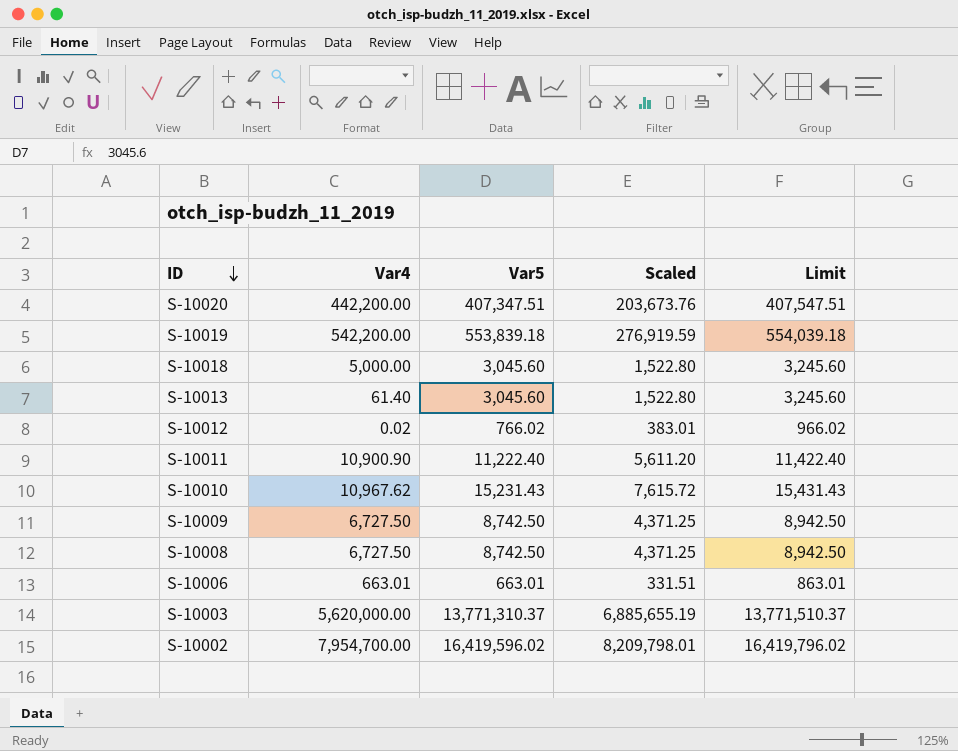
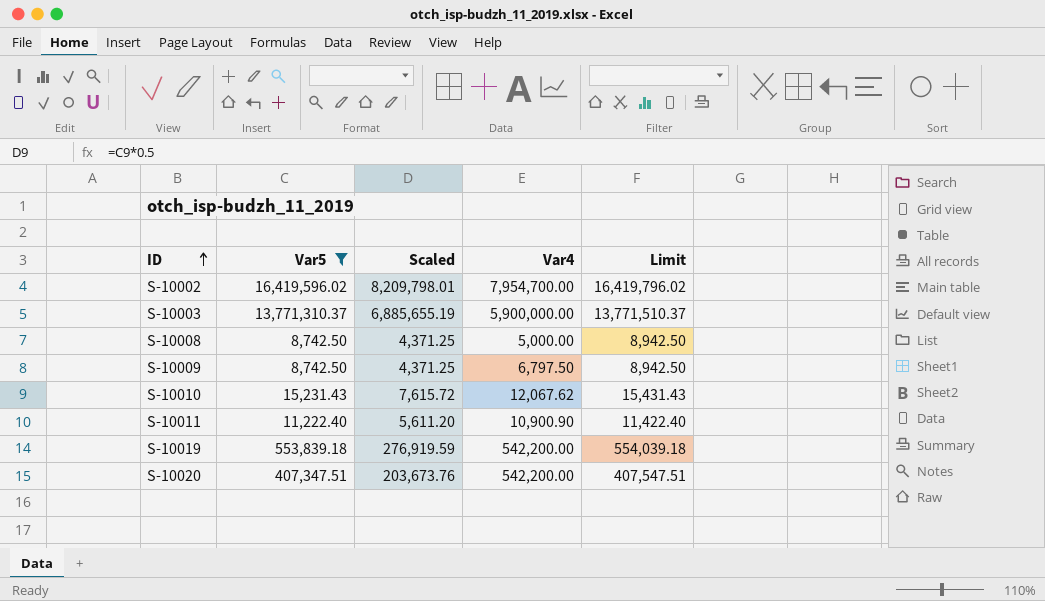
filter: none -> Var5 >= 8,742.50
row order: ID descending -> ID ascending
column Var4 | position: 2 -> 4
S-10003 | Var4: 5,620,000.00 -> 5,900,000.00
S-10008 | Var4: 6,727.50 -> 5,000.00
S-10009 | Var4: 6,727.50 -> 6,797.50
S-10010 | Var4: 10,967.62 -> 12,067.62
S-10020 | Var4: 442,200.00 -> 542,200.00

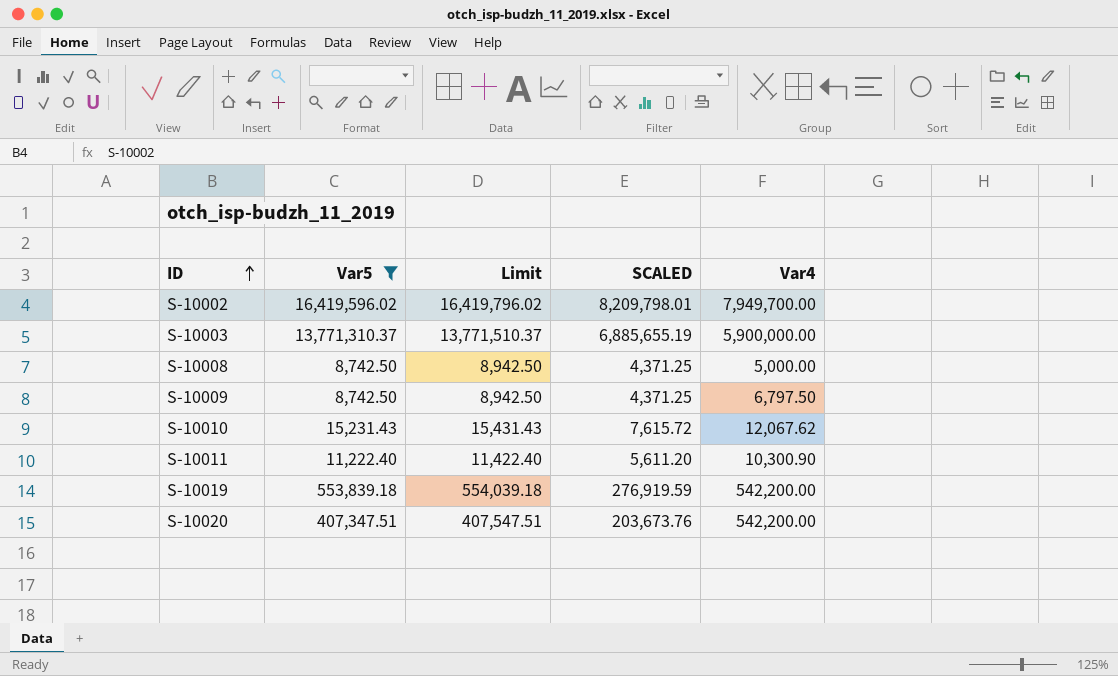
column Limit | position: 5 -> 3
column name: Scaled -> SCALED
S-10002 | Var4: 7,954,700.00 -> 7,949,700.00
S-10011 | Var4: 10,900.90 -> 10,300.90

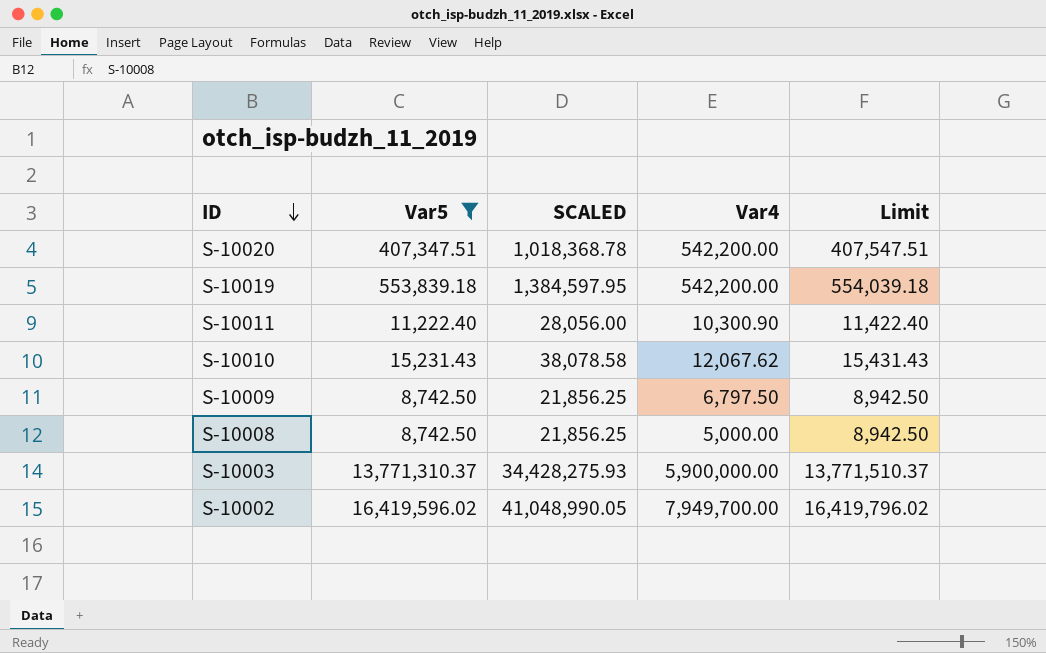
row order: ID ascending -> ID descending
column SCALED | formula: [Var5] * 0.5 -> [Var5] * 2.5
column Limit | position: 3 -> 5

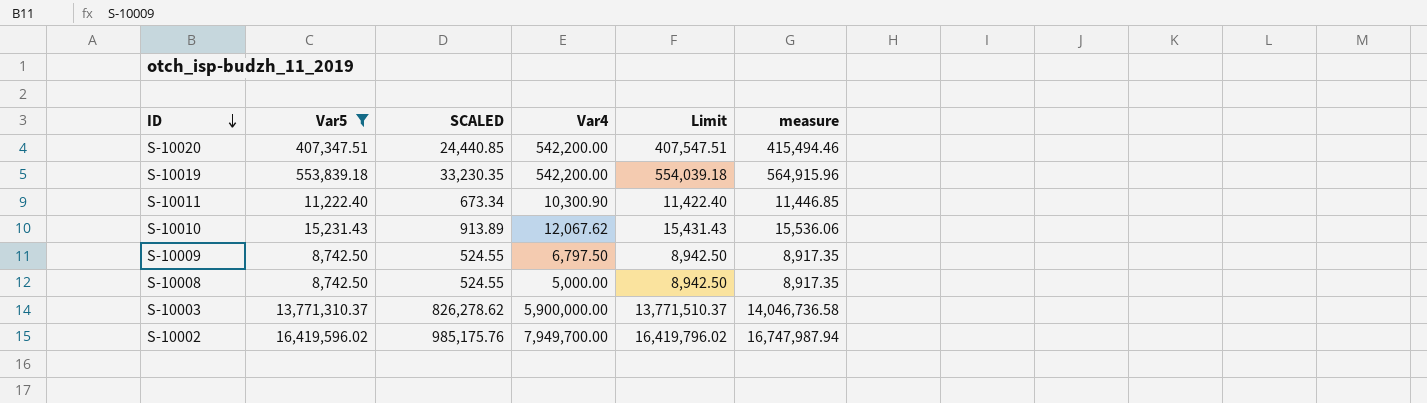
column SCALED | formula: [Var5] * 2.5 -> [Var5] * 0.06
column measure | formula: none -> [Var5] * 1.02

